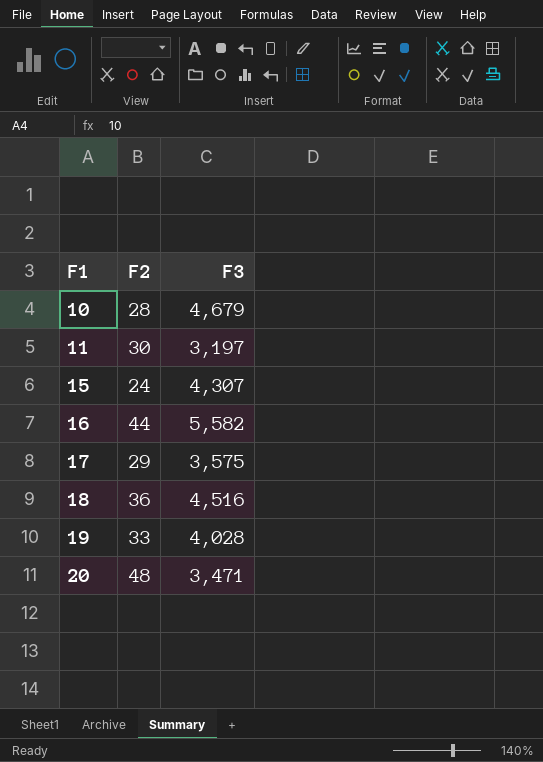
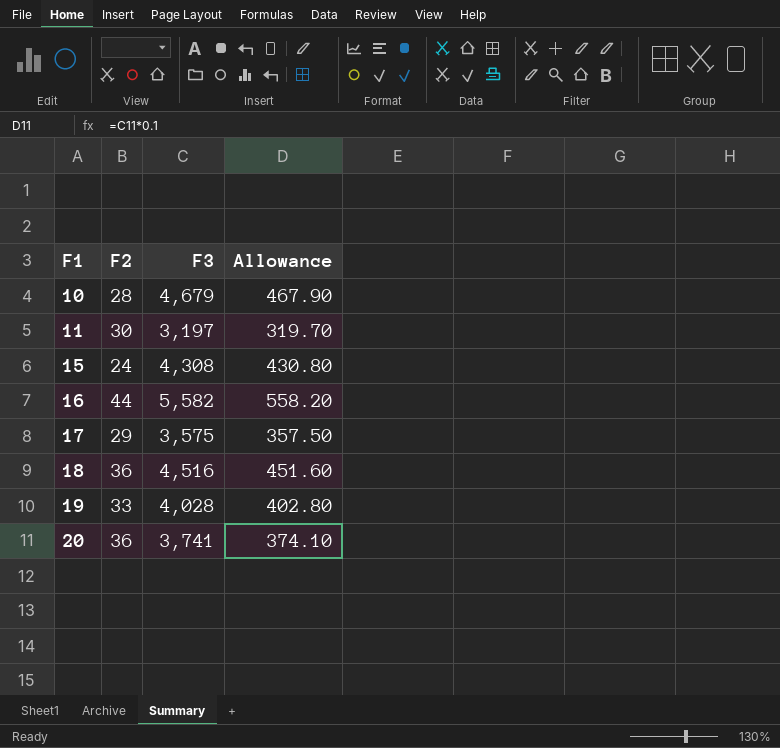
column Allowance | formula: none -> [F3] * 0.1
15 | F3: 4,307 -> 4,308
20 | F2: 48 -> 36
20 | F3: 3,471 -> 3,741

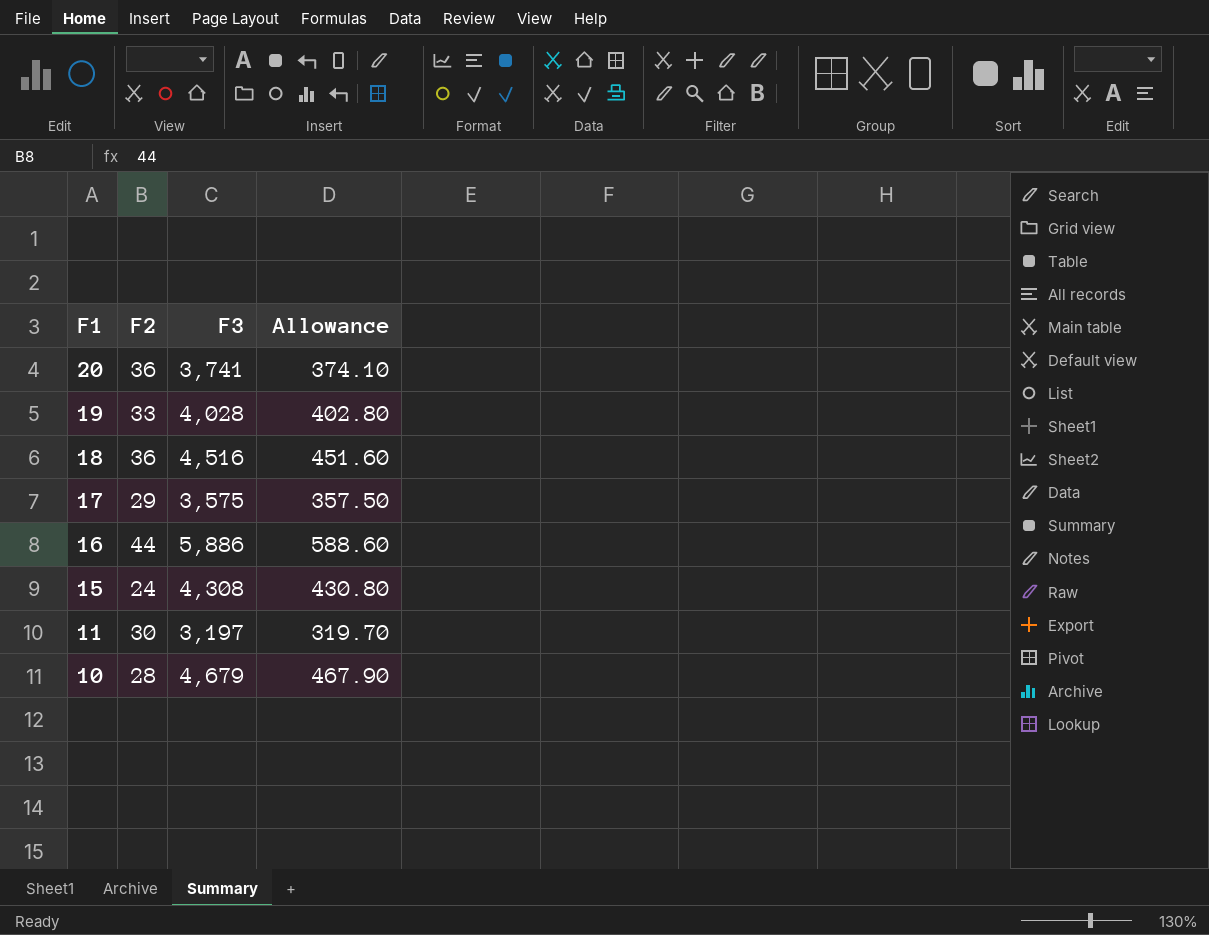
row order: F1 ascending -> F1 descending
16 | F3: 5,582 -> 5,886
16 | Allowance: 558.20 -> 588.60

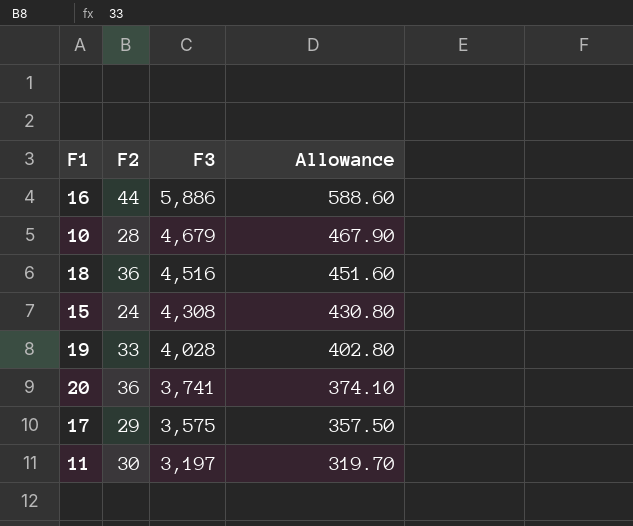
row order: F1 descending -> F3 descending

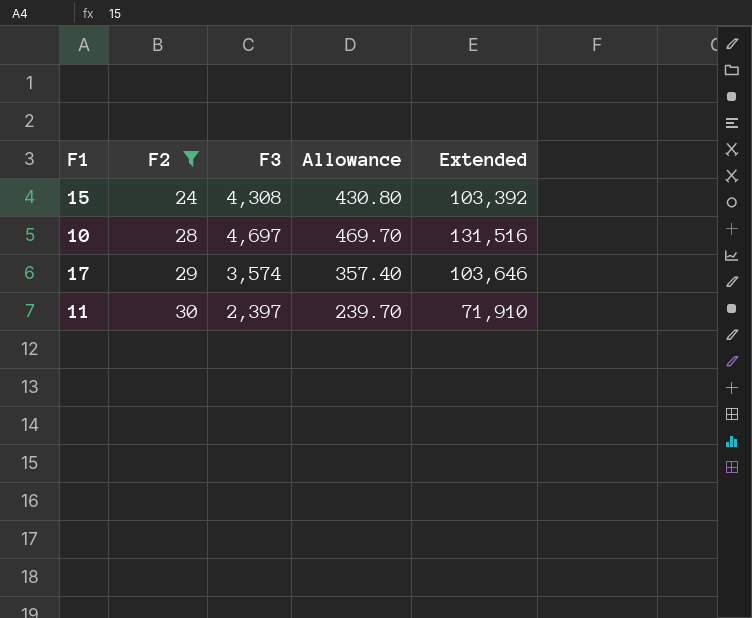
filter: none -> F2 <= 30
row order: F3 descending -> F2 ascending
column Extended | formula: none -> [F2] * [F3]
10 | F3: 4,679 -> 4,697
10 | Allowance: 467.90 -> 469.70
17 | F3: 3,575 -> 3,574
17 | Allowance: 357.50 -> 357.40
11 | F3: 3,197 -> 2,397
11 | Allowance: 319.70 -> 239.70

